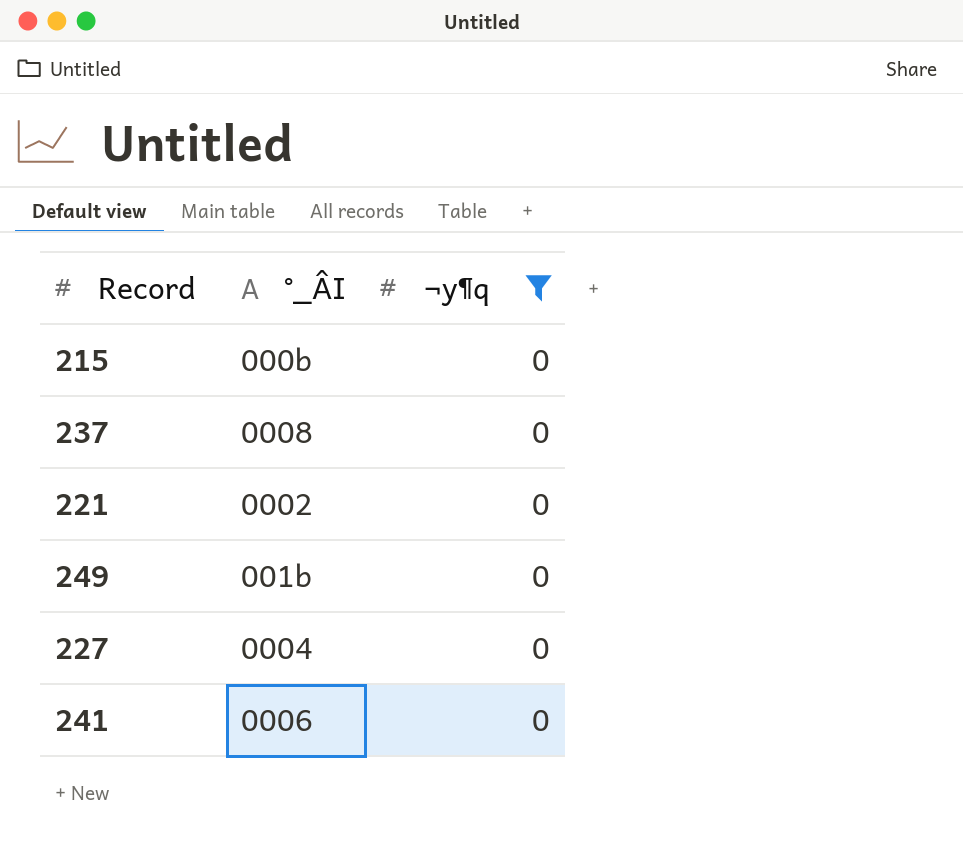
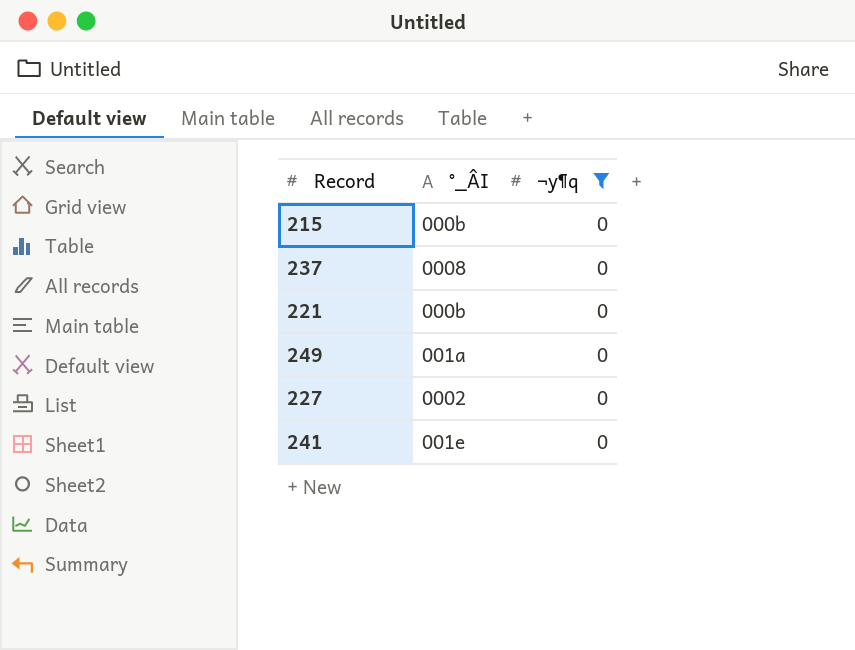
221 | °_ÂI: 0002 -> 000b
249 | °_ÂI: 001b -> 001a
227 | °_ÂI: 0004 -> 0002
241 | °_ÂI: 0006 -> 001e

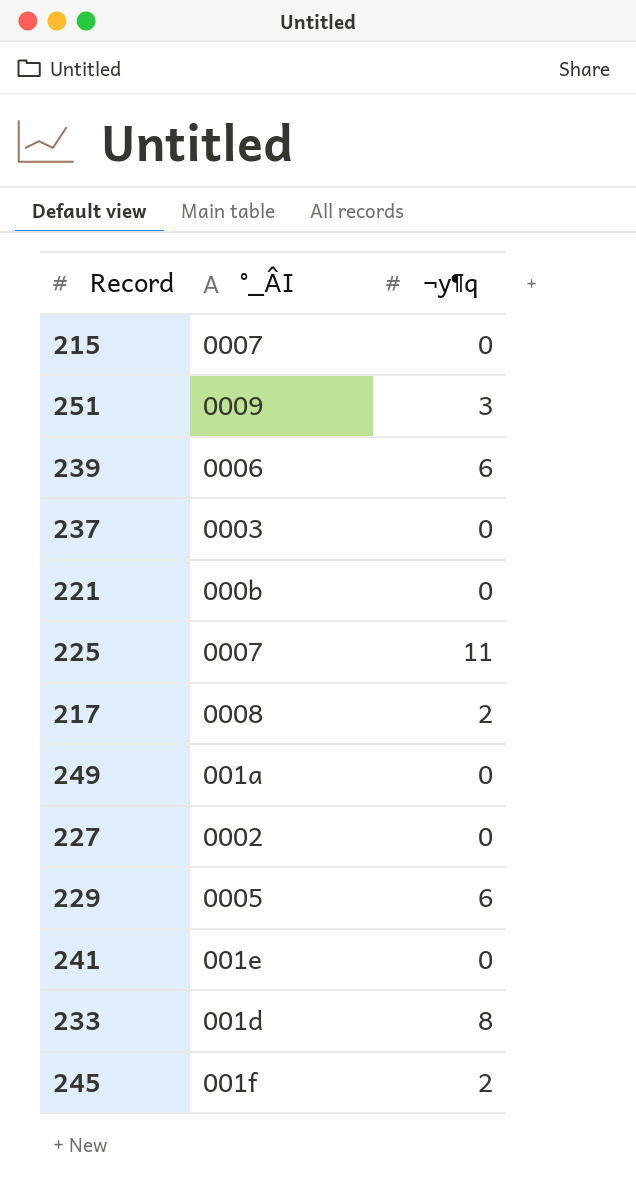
filter: ¬y¶q = 0 -> none
215 | °_ÂI: 000b -> 0007
237 | °_ÂI: 0008 -> 0003

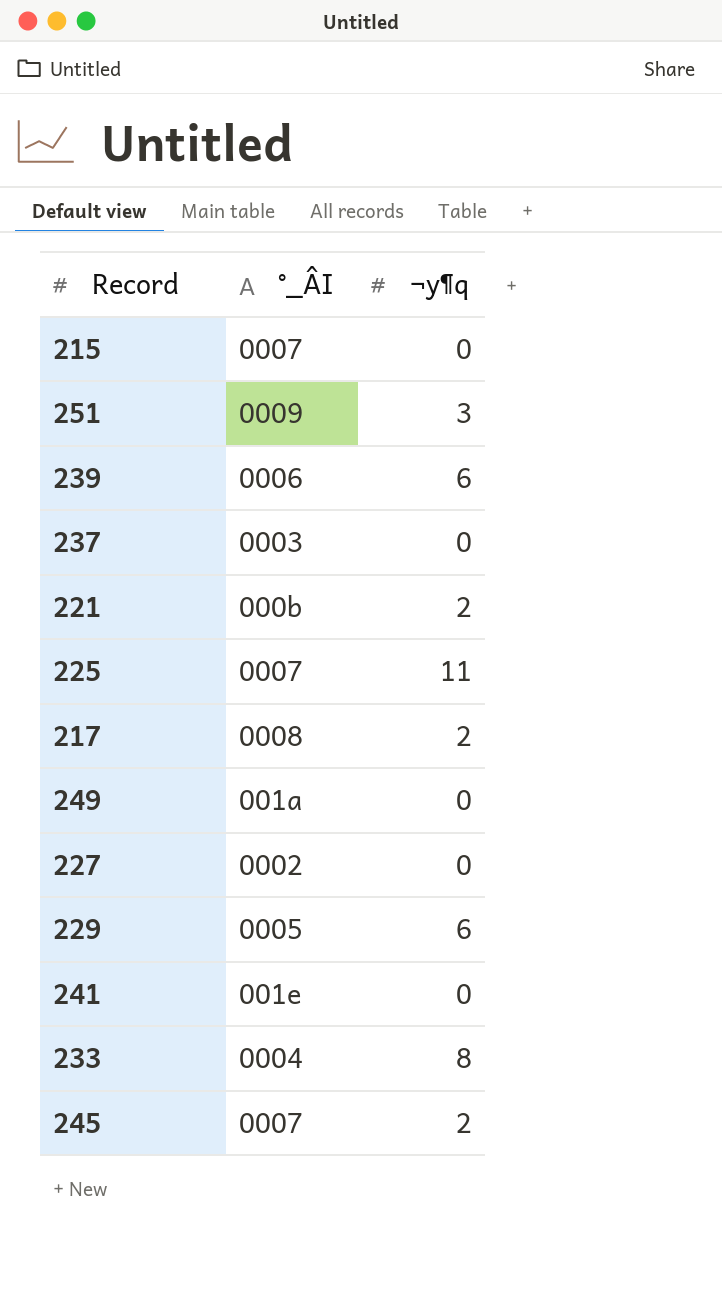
221 | ¬y¶q: 0 -> 2
233 | °_ÂI: 001d -> 0004
245 | °_ÂI: 001f -> 0007

